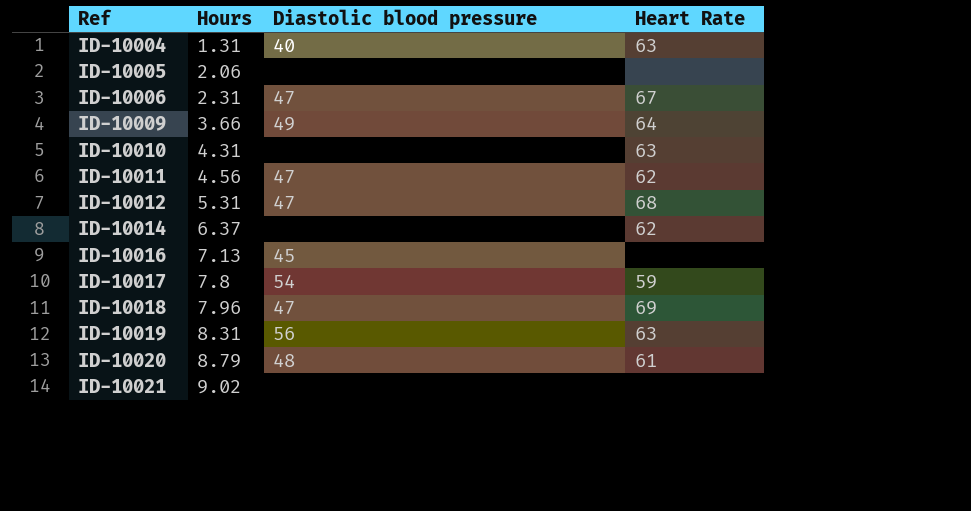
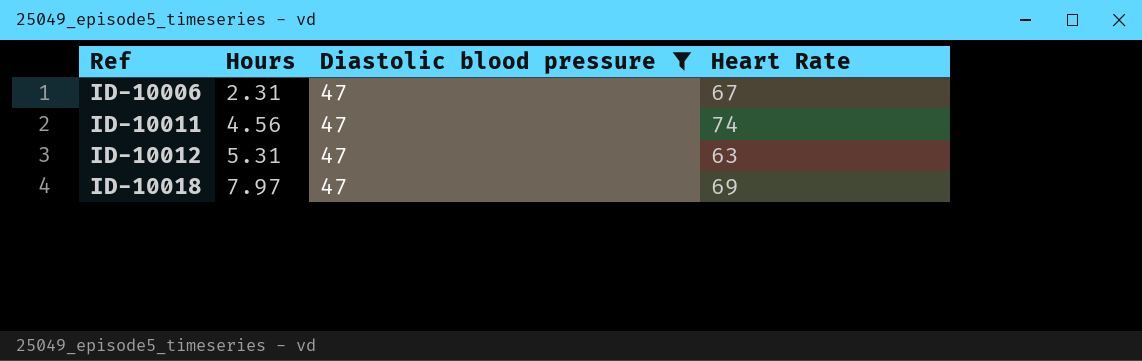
filter: none -> Diastolic blood pressure = 47
ID-10011 | Heart Rate: 62 -> 74
ID-10012 | Heart Rate: 68 -> 63
ID-10018 | Hours: 7.96 -> 7.97

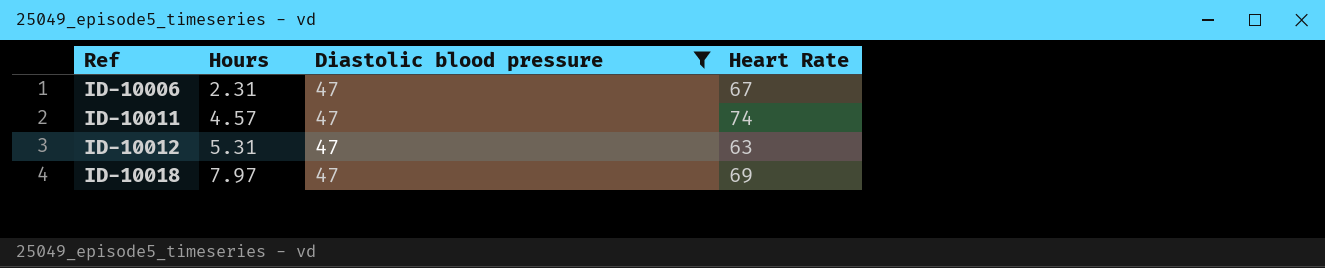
ID-10011 | Hours: 4.56 -> 4.57

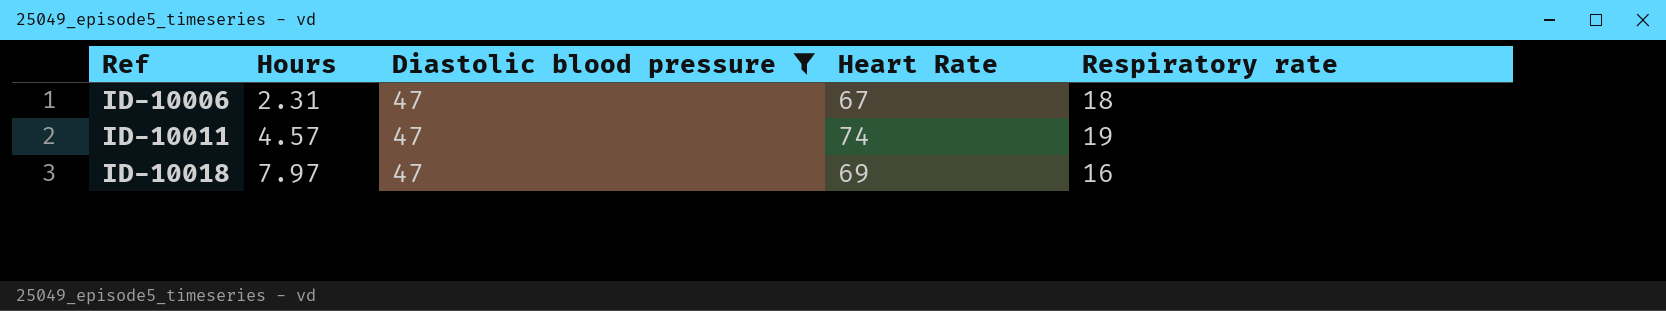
column Respiratory rate | position: none -> 5
row ID-10012: 5.31 | 47 | 63 -> none

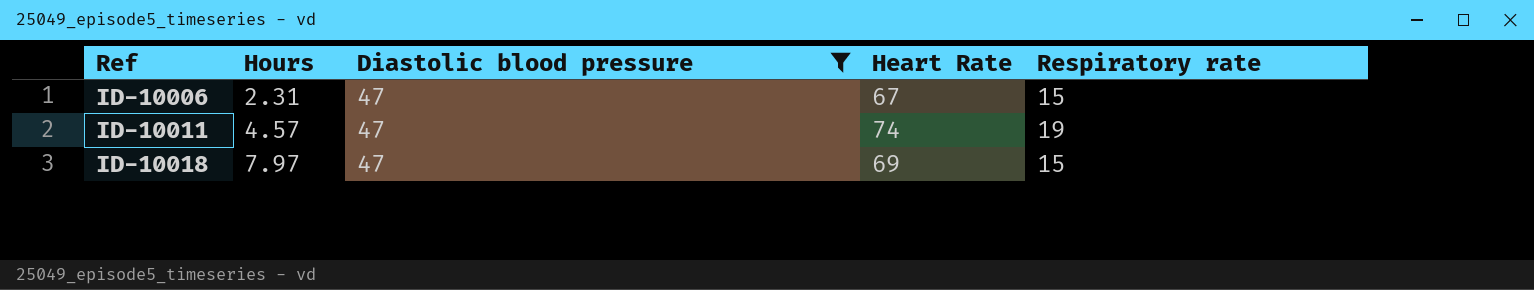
ID-10006 | Respiratory rate: 18 -> 15
ID-10018 | Respiratory rate: 16 -> 15

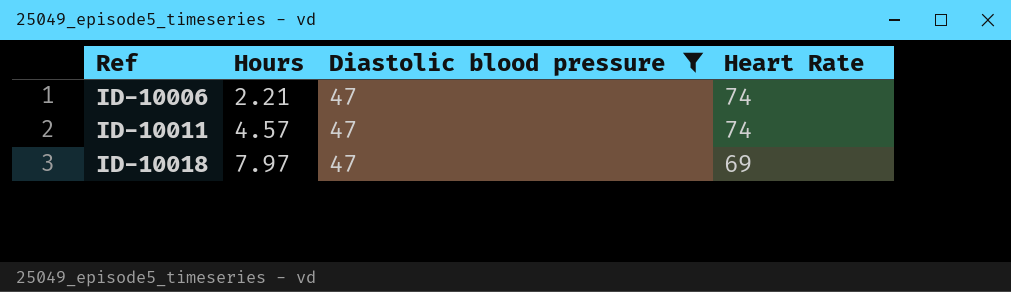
column Respiratory rate | position: 5 -> none
ID-10006 | Hours: 2.31 -> 2.21
ID-10006 | Heart Rate: 67 -> 74

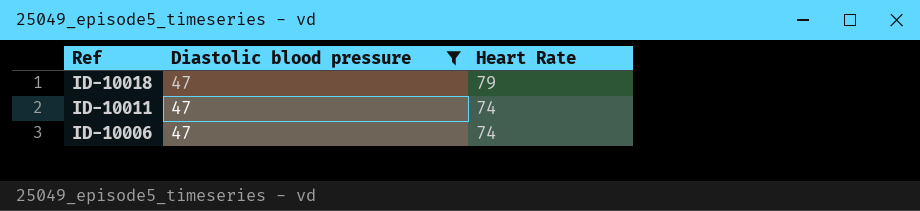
row order: Ref ascending -> Ref descending
column Hours | position: 2 -> none
ID-10018 | Heart Rate: 69 -> 79

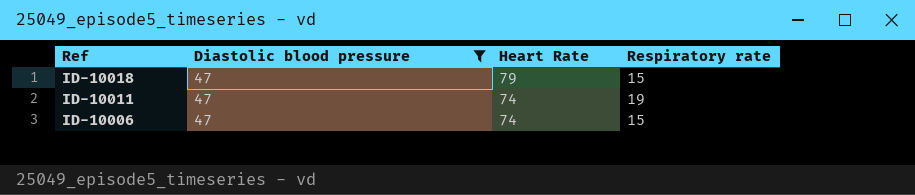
column Respiratory rate | position: none -> 4

